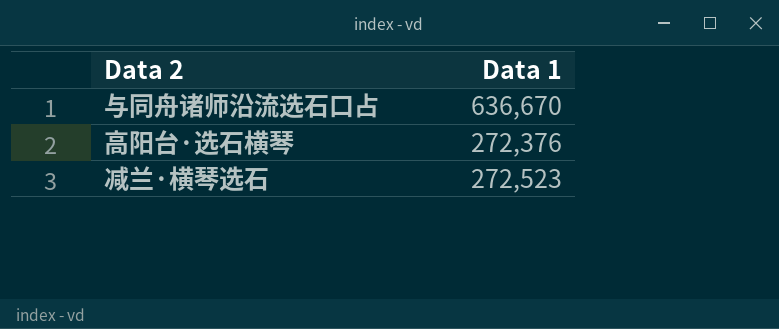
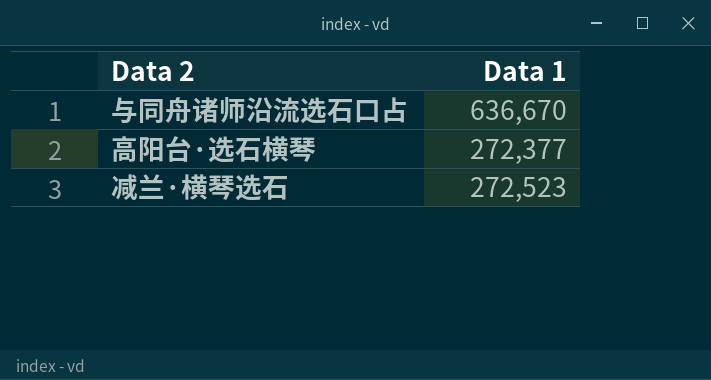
高阳台·选石横琴 | Data 1: 272,376 -> 272,377

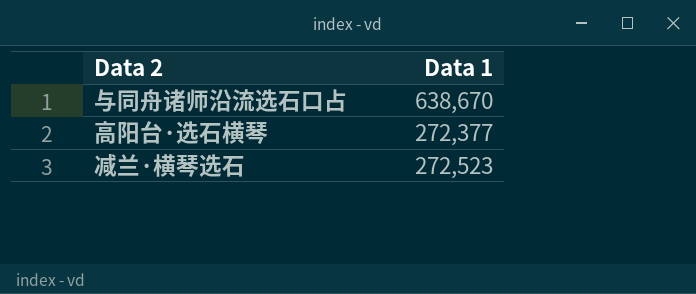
与同舟诸师沿流选石口占 | Data 1: 636,670 -> 638,670

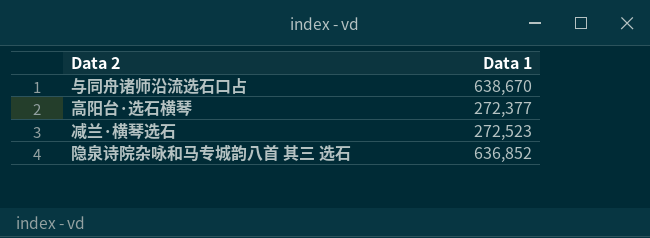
row 隐泉诗院杂咏和马专城韵八首 其三 选石: none -> 636,852

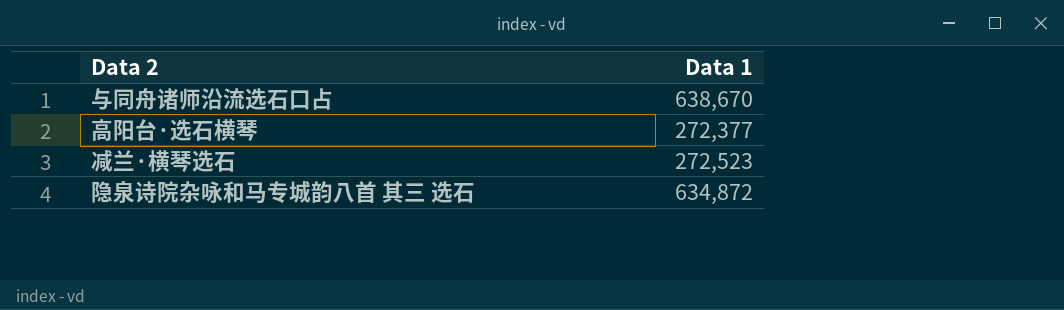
隐泉诗院杂咏和马专城韵八首 其三 选石 | Data 1: 636,852 -> 634,872

